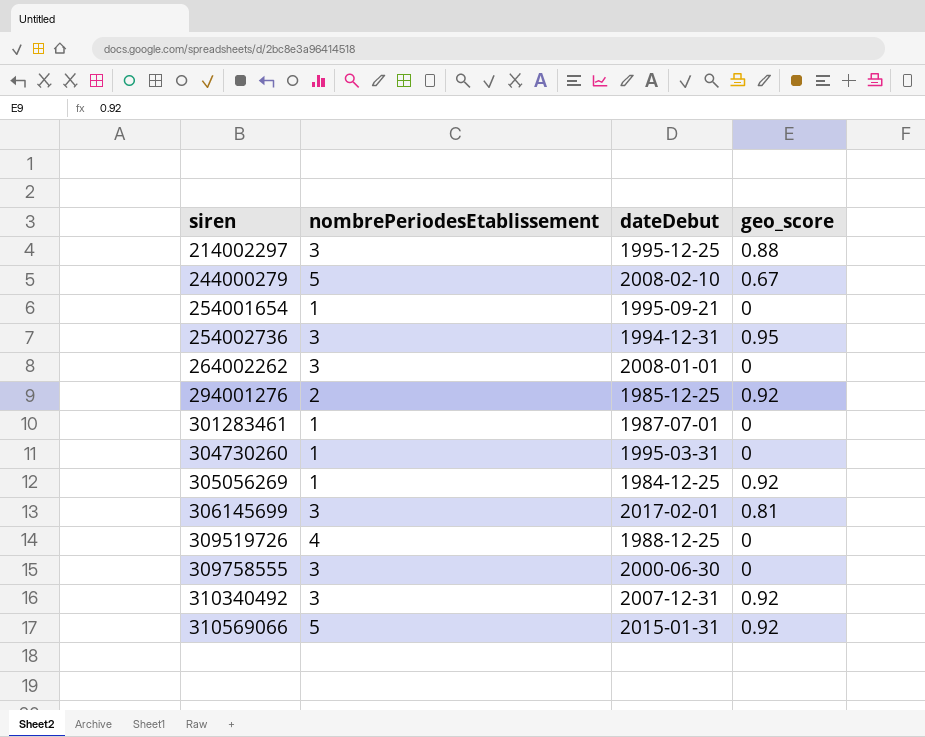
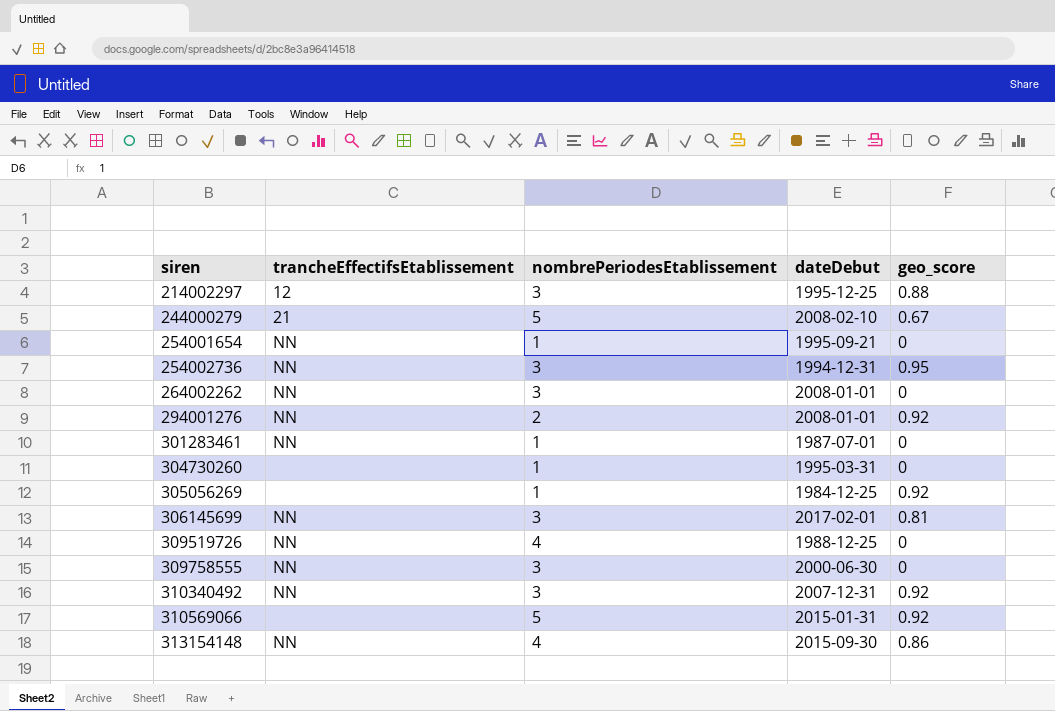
column trancheEffectifsEtablissement | position: none -> 2
294001276 | dateDebut: 1985-12-25 -> 2008-01-01
row 313154148: none -> NN | 4 | 2015-09-30 | 0.86

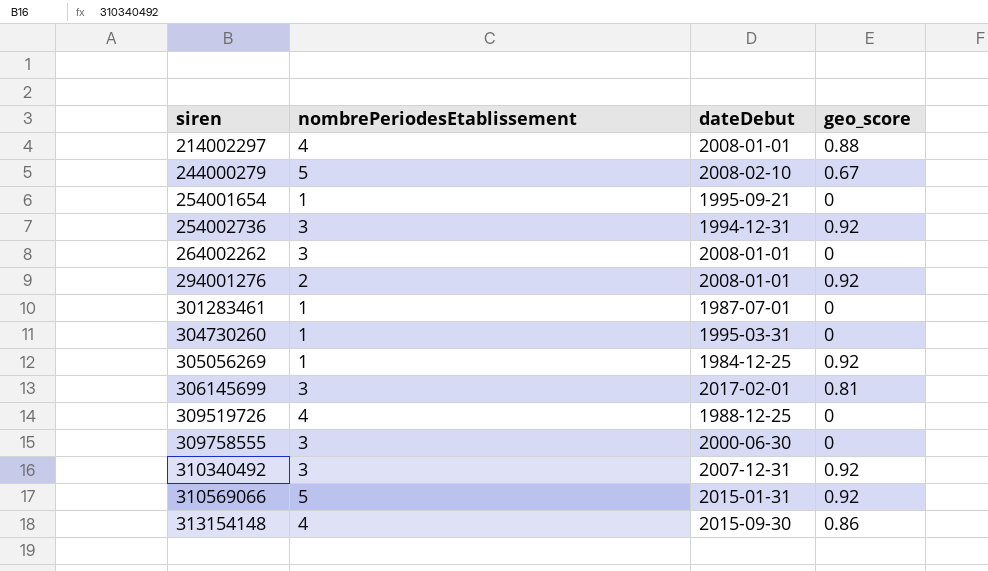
column trancheEffectifsEtablissement | position: 2 -> none
214002297 | nombrePeriodesEtablissement: 3 -> 4
214002297 | dateDebut: 1995-12-25 -> 2008-01-01
254002736 | geo_score: 0.95 -> 0.92

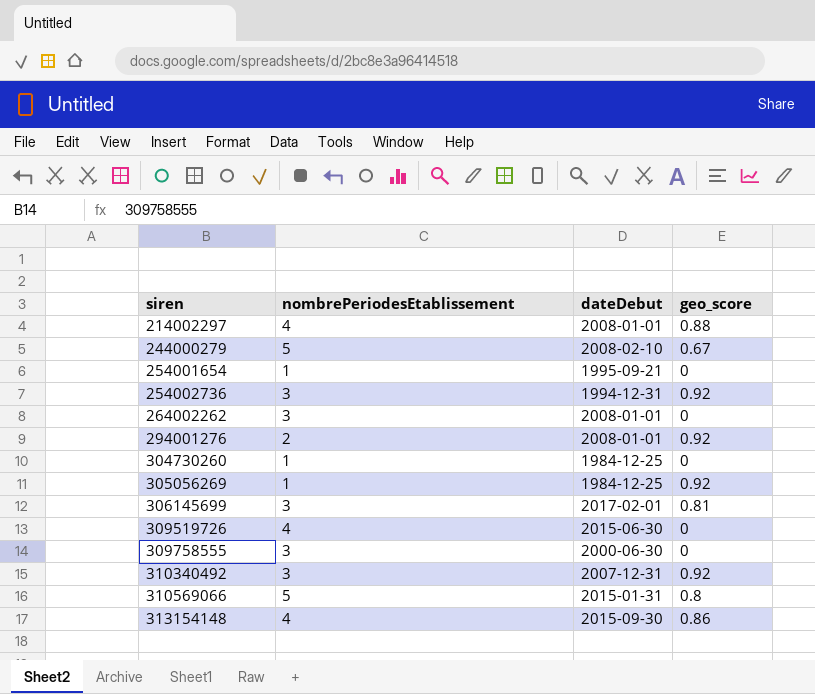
row 301283461: 1 | 1987-07-01 | 0 -> none
304730260 | dateDebut: 1995-03-31 -> 1984-12-25
309519726 | dateDebut: 1988-12-25 -> 2015-06-30
310569066 | geo_score: 0.92 -> 0.8

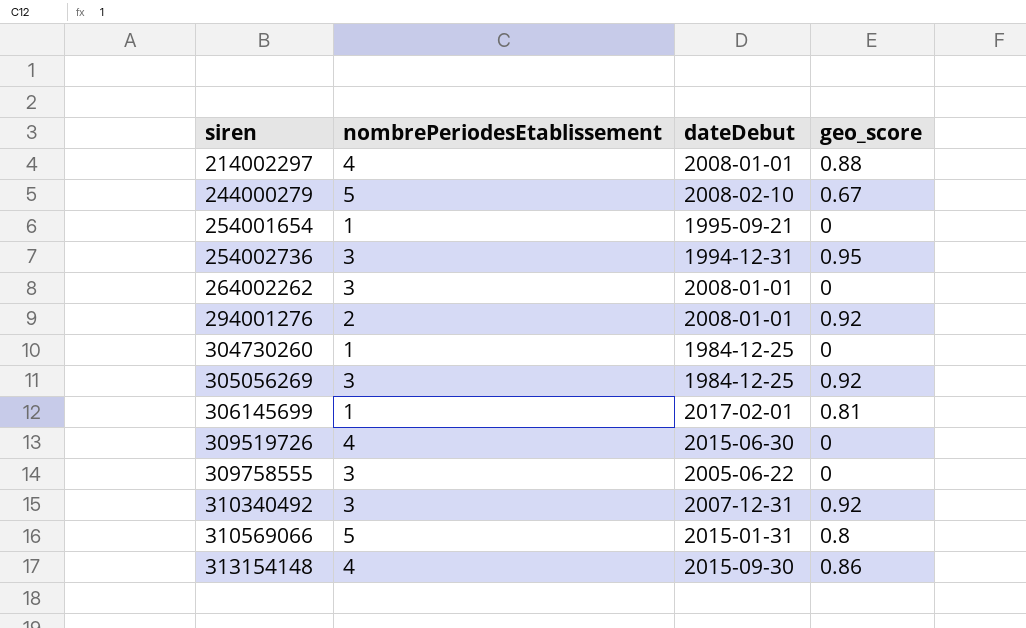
254002736 | geo_score: 0.92 -> 0.95
305056269 | nombrePeriodesEtablissement: 1 -> 3
306145699 | nombrePeriodesEtablissement: 3 -> 1
309758555 | dateDebut: 2000-06-30 -> 2005-06-22

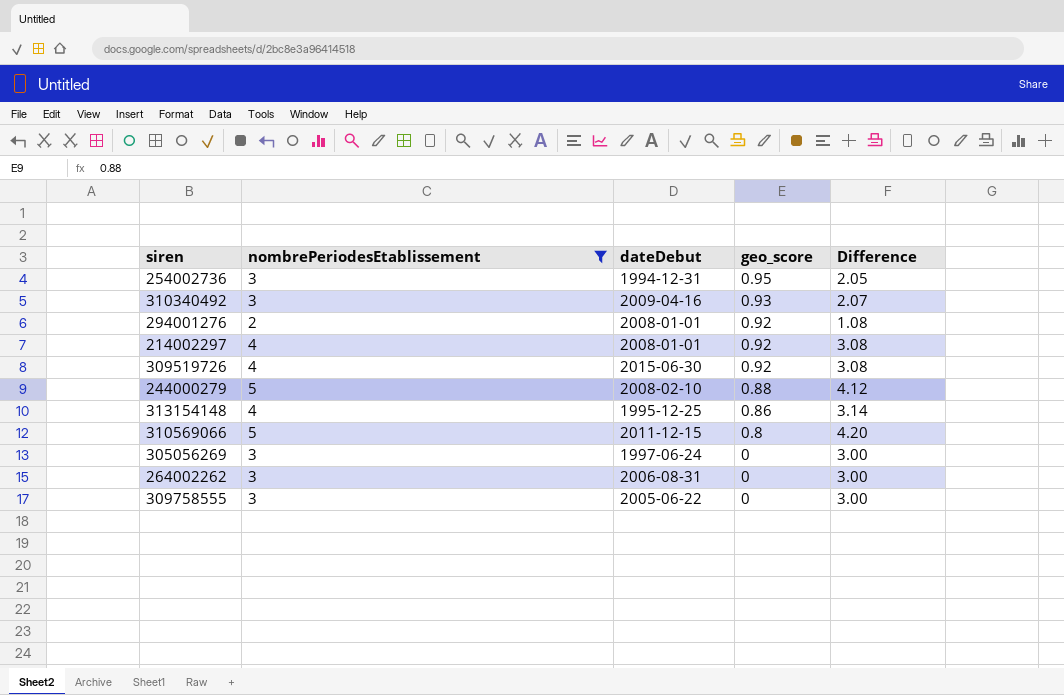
filter: none -> nombrePeriodesEtablissement != 1
row order: siren ascending -> geo_score descending
column Difference | formula: none -> [nombrePeriodesEtablissement] - [geo_score]
310340492 | dateDebut: 2007-12-31 -> 2009-04-16
310340492 | geo_score: 0.92 -> 0.93
214002297 | geo_score: 0.88 -> 0.92
309519726 | geo_score: 0 -> 0.92
244000279 | geo_score: 0.67 -> 0.88
313154148 | dateDebut: 2015-09-30 -> 1995-12-25
310569066 | dateDebut: 2015-01-31 -> 2011-12-15
305056269 | dateDebut: 1984-12-25 -> 1997-06-24
305056269 | geo_score: 0.92 -> 0
264002262 | dateDebut: 2008-01-01 -> 2006-08-31

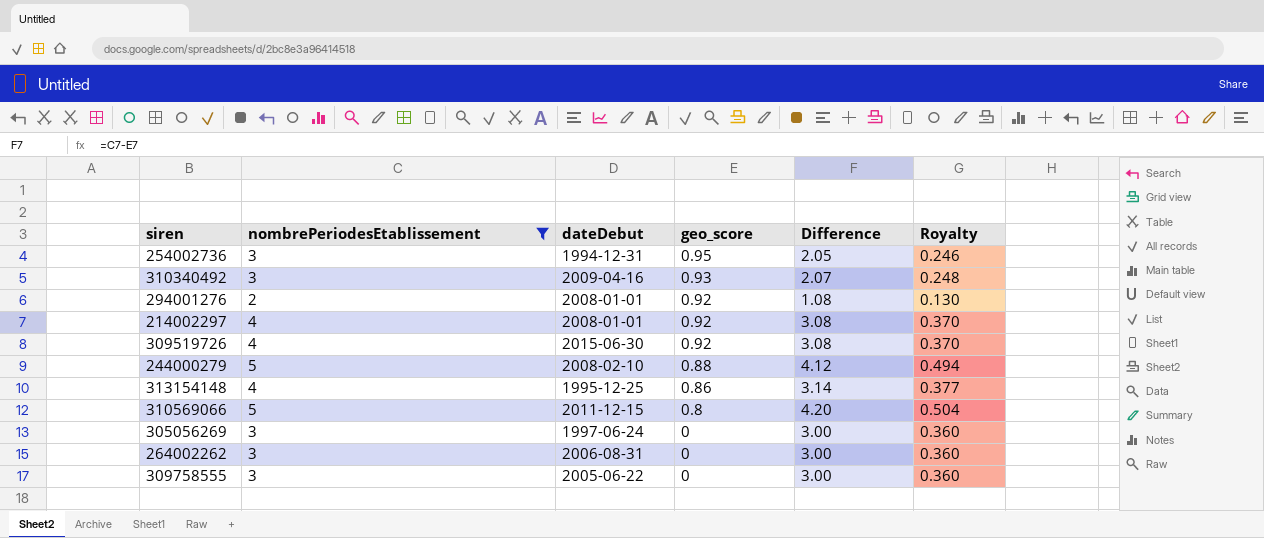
column Royalty | formula: none -> [Difference] * 0.12

